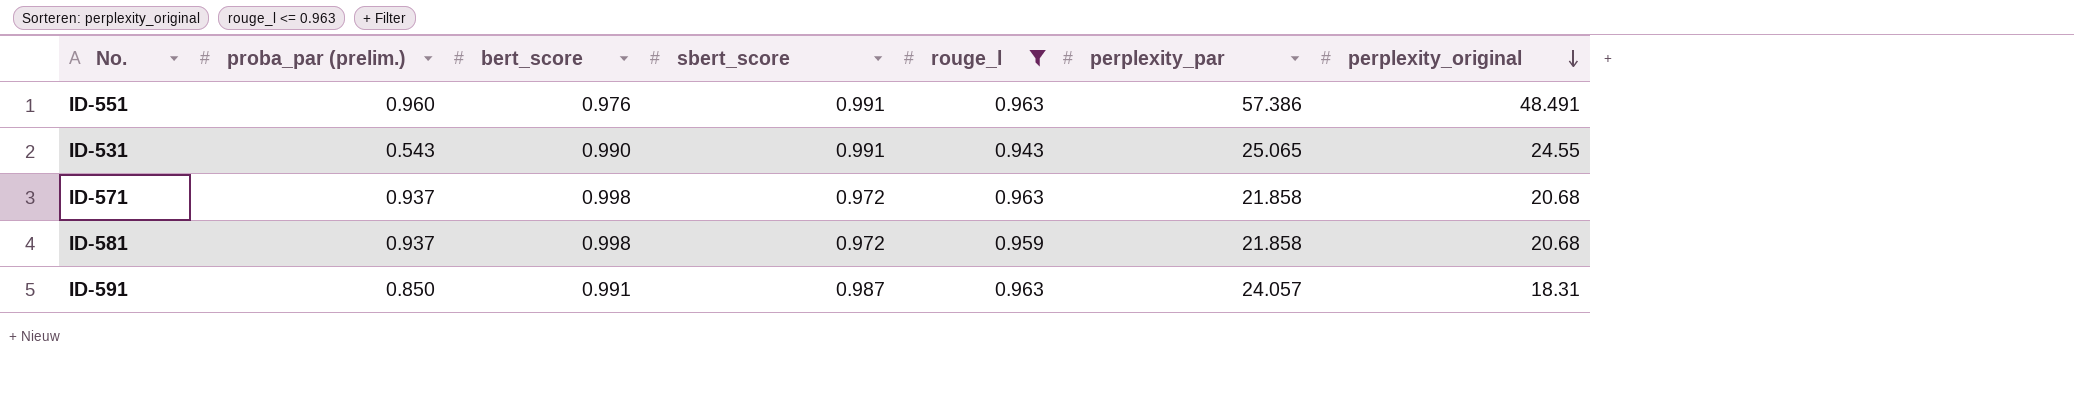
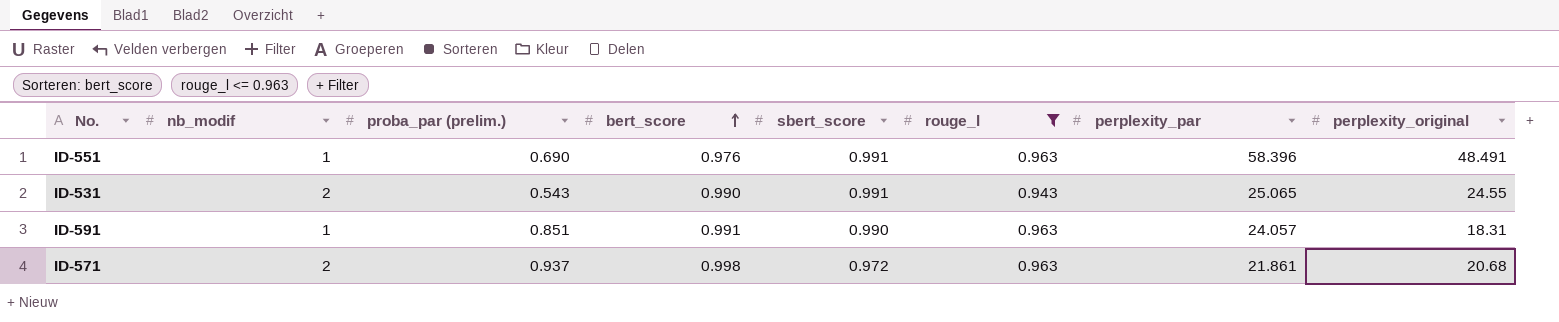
row order: perplexity_original descending -> bert_score ascending
column nb_modif | position: none -> 2
row ID-581: 0.937 | 0.998 | 0.972 | 0.959 | 21.858 | 20.68 -> none
ID-551 | proba_par (prelim.): 0.960 -> 0.690
ID-551 | perplexity_par: 57.386 -> 58.396
ID-591 | proba_par (prelim.): 0.850 -> 0.851
ID-591 | sbert_score: 0.987 -> 0.990
ID-571 | perplexity_par: 21.858 -> 21.861

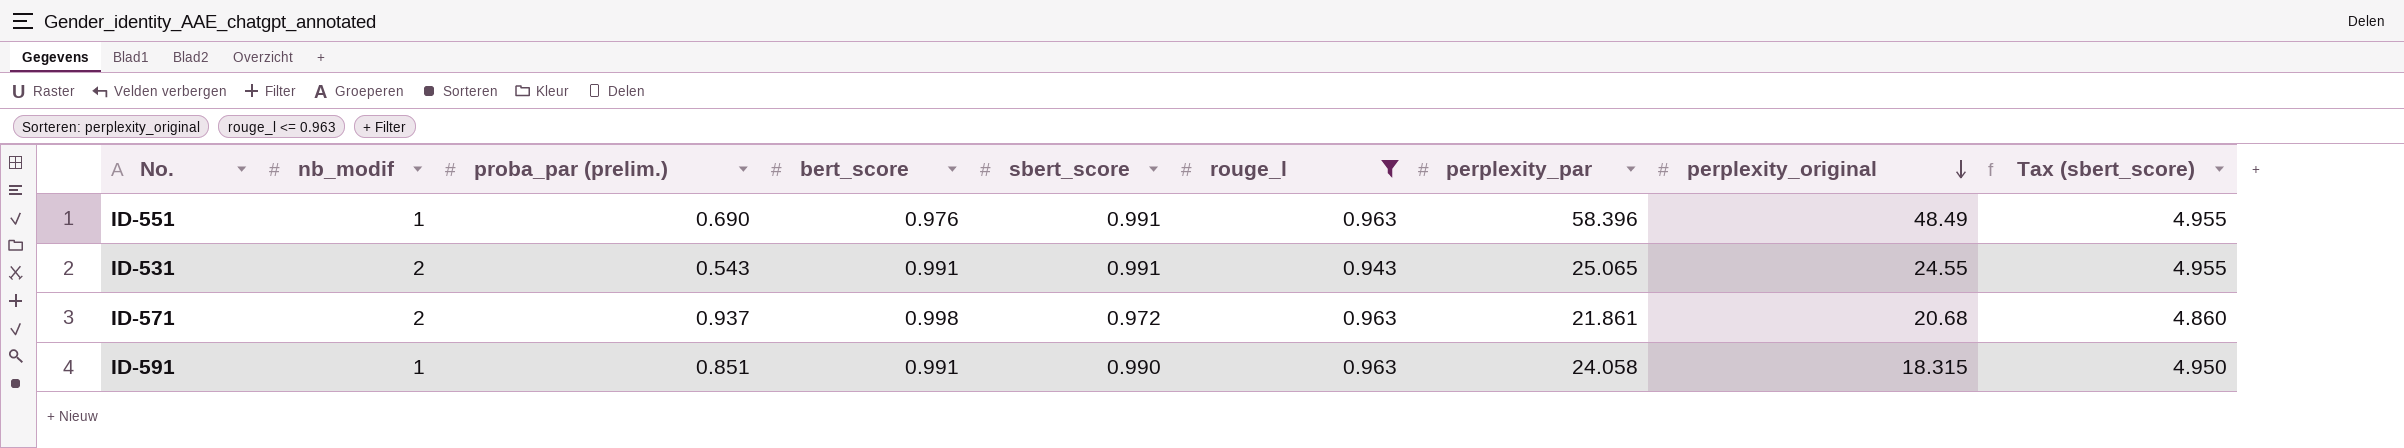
row order: bert_score ascending -> perplexity_original descending
column Tax (sbert_score) | formula: none -> [sbert_score] * 5
ID-551 | perplexity_original: 48.491 -> 48.49
ID-531 | bert_score: 0.990 -> 0.991
ID-591 | perplexity_par: 24.057 -> 24.058
ID-591 | perplexity_original: 18.31 -> 18.315

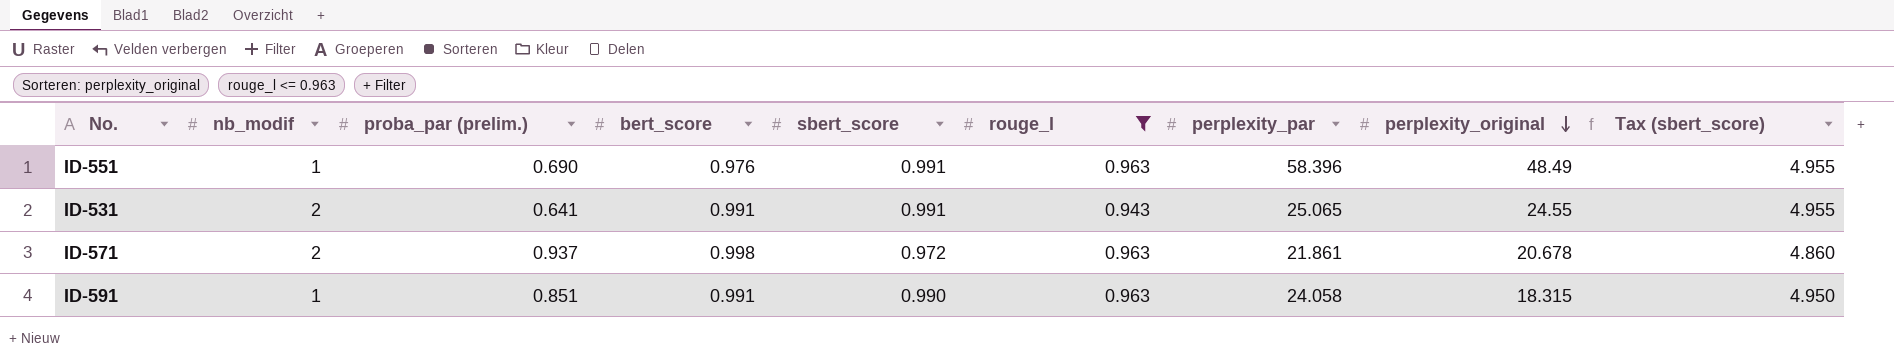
ID-531 | proba_par (prelim.): 0.543 -> 0.641
ID-571 | perplexity_original: 20.68 -> 20.678

